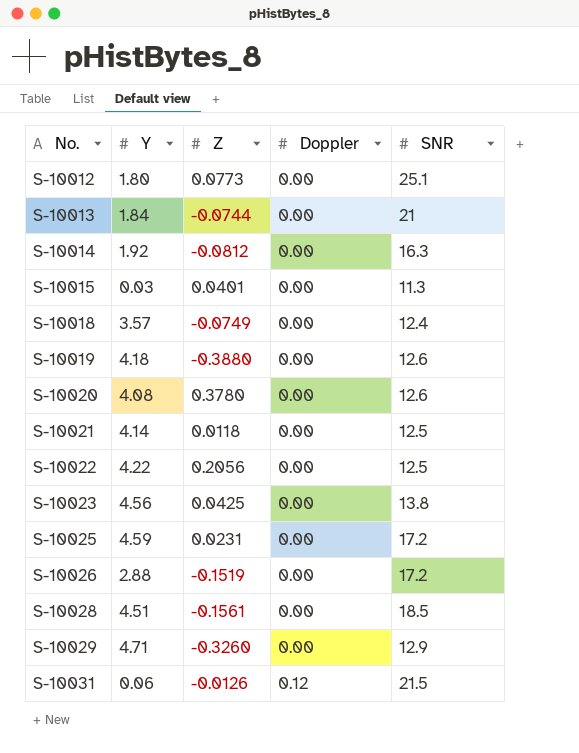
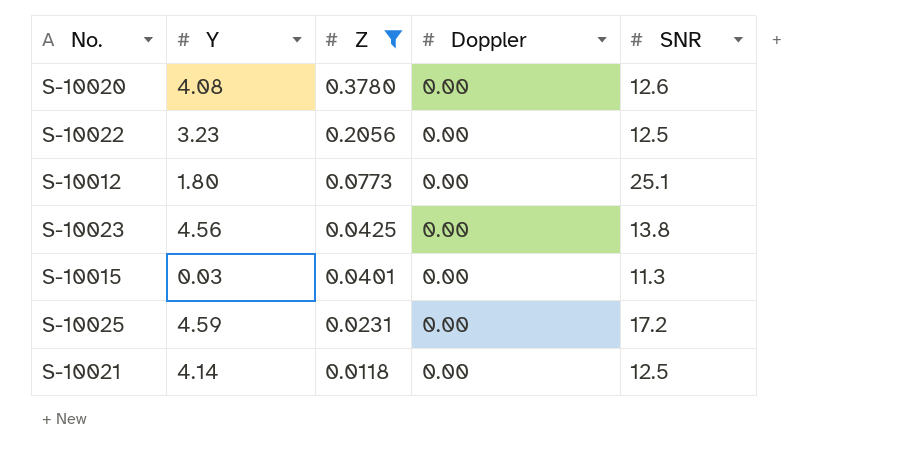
filter: none -> Z >= 0.0118
row order: No. ascending -> Z descending
S-10022 | Y: 4.22 -> 3.23

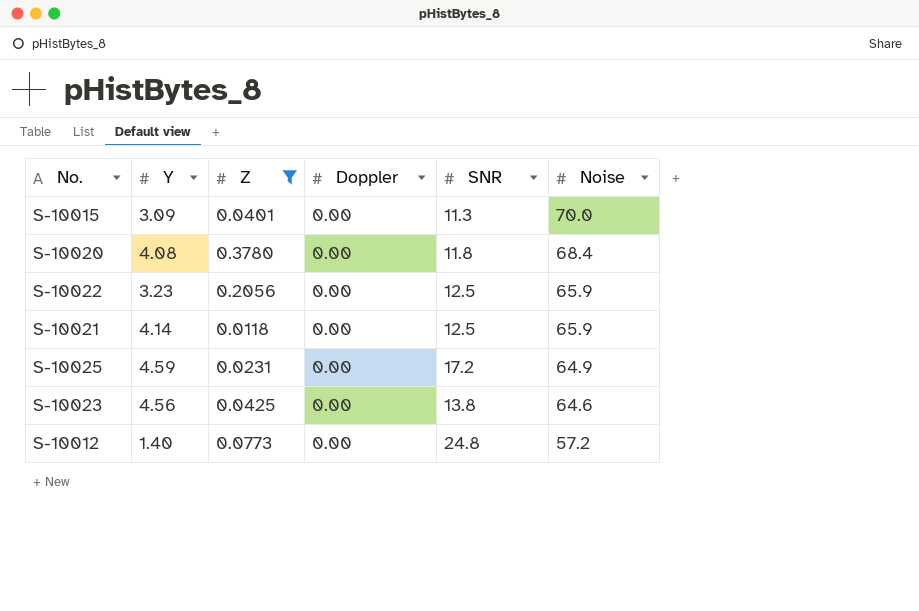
row order: Z descending -> Noise descending
column Noise | position: none -> 6
S-10015 | Y: 0.03 -> 3.09
S-10020 | SNR: 12.6 -> 11.8
S-10012 | Y: 1.80 -> 1.40
S-10012 | SNR: 25.1 -> 24.8

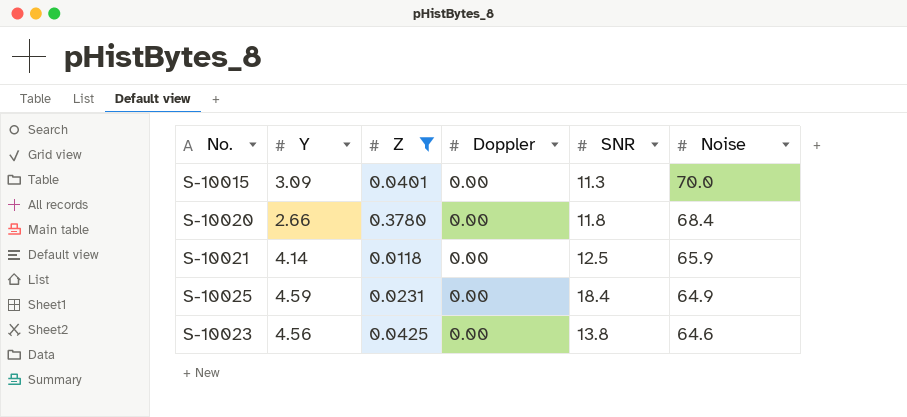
row S-10022: 3.23 | 0.2056 | 0.00 | 12.5 | 65.9 -> none
row S-10012: 1.40 | 0.0773 | 0.00 | 24.8 | 57.2 -> none
S-10020 | Y: 4.08 -> 2.66
S-10025 | SNR: 17.2 -> 18.4

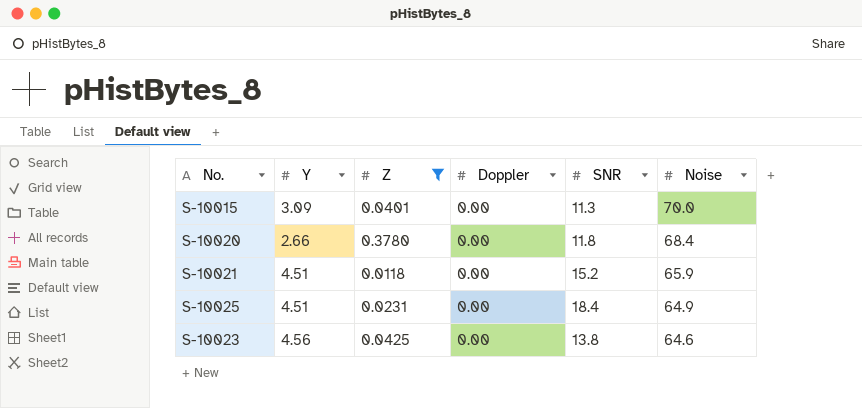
S-10021 | Y: 4.14 -> 4.51
S-10021 | SNR: 12.5 -> 15.2
S-10025 | Y: 4.59 -> 4.51

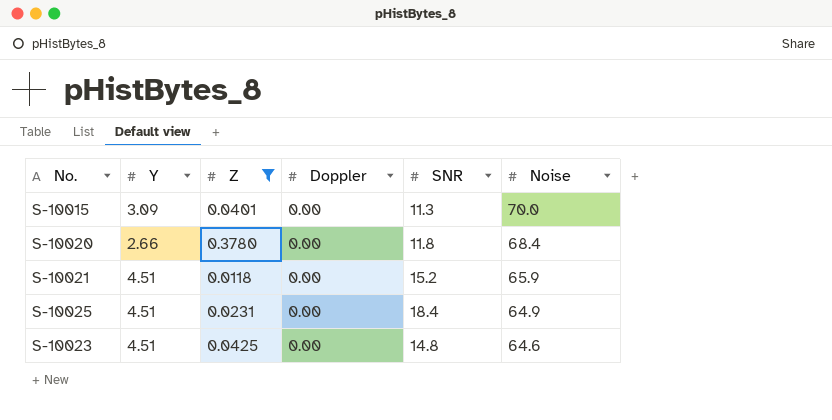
S-10023 | Y: 4.56 -> 4.51
S-10023 | SNR: 13.8 -> 14.8

